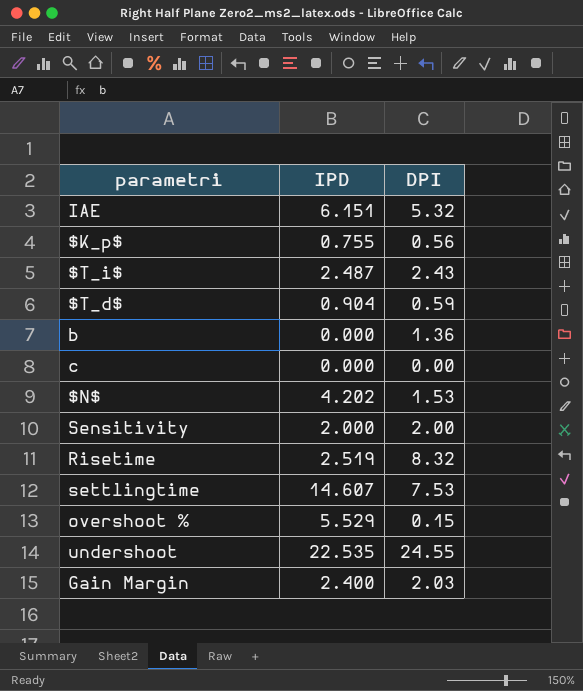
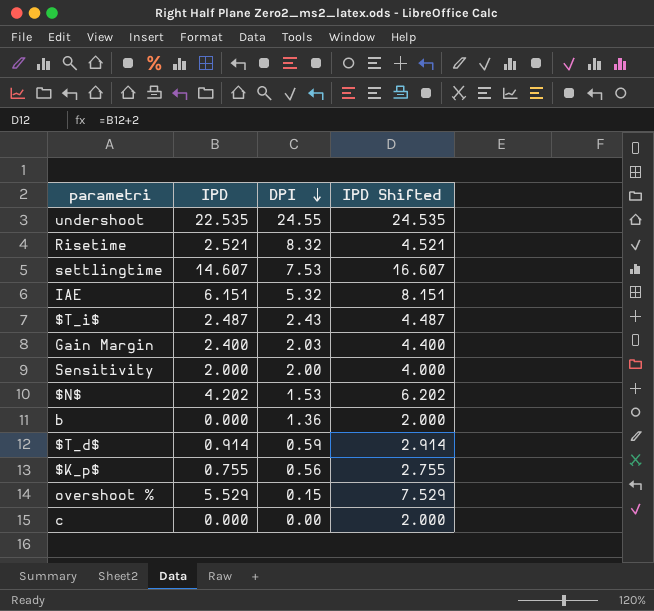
row order: none -> DPI descending
column IPD Shifted | formula: none -> [IPD] + 2
Risetime | IPD: 2.519 -> 2.521
$T_d$ | IPD: 0.904 -> 0.914

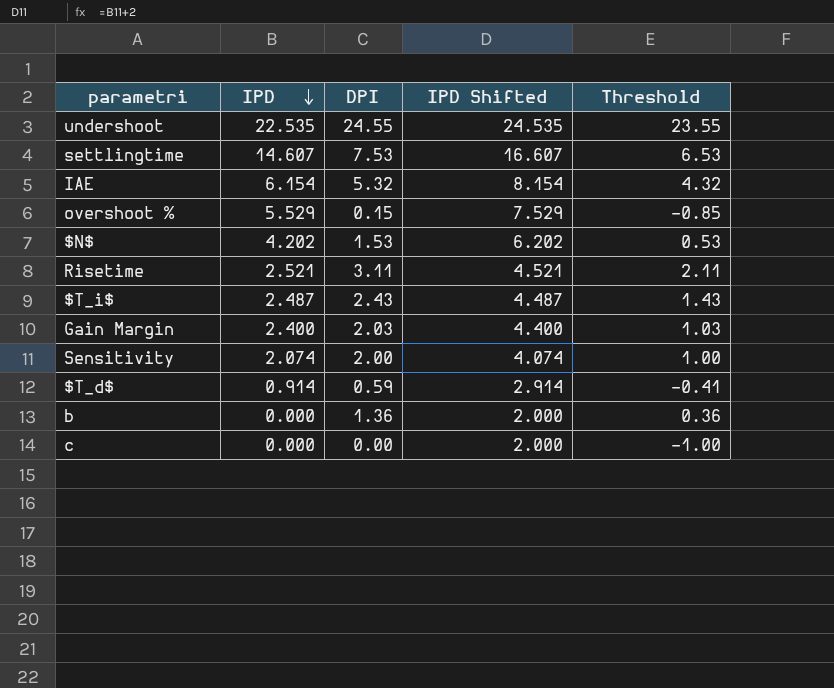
row order: DPI descending -> IPD descending
column Threshold | formula: none -> [DPI] - 1
row $K_p$: 0.755 | 0.56 | 2.755 -> none
IAE | IPD: 6.151 -> 6.154
IAE | IPD Shifted: 8.151 -> 8.154
Risetime | DPI: 8.32 -> 3.11
Sensitivity | IPD: 2.000 -> 2.074
Sensitivity | IPD Shifted: 4.000 -> 4.074

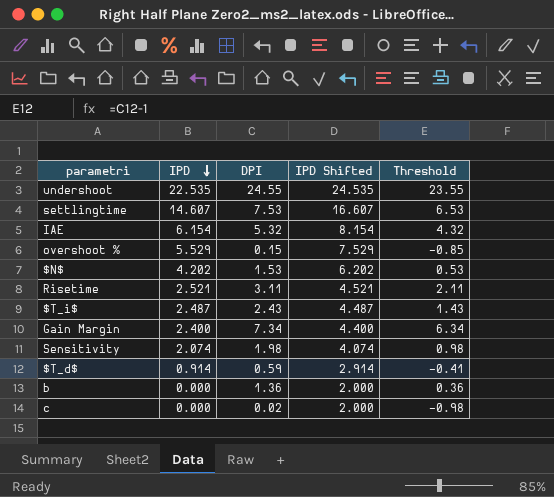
Gain Margin | DPI: 2.03 -> 7.34
Gain Margin | Threshold: 1.03 -> 6.34
Sensitivity | DPI: 2.00 -> 1.98
Sensitivity | Threshold: 1.00 -> 0.98
c | DPI: 0.00 -> 0.02
c | Threshold: -1.00 -> -0.98

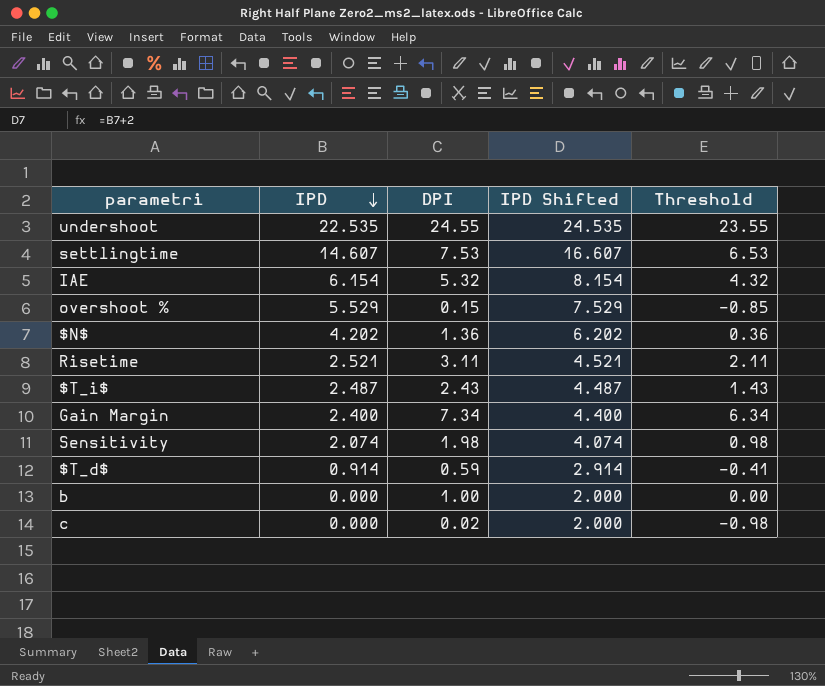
$N$ | DPI: 1.53 -> 1.36
$N$ | Threshold: 0.53 -> 0.36
b | DPI: 1.36 -> 1.00
b | Threshold: 0.36 -> 0.00

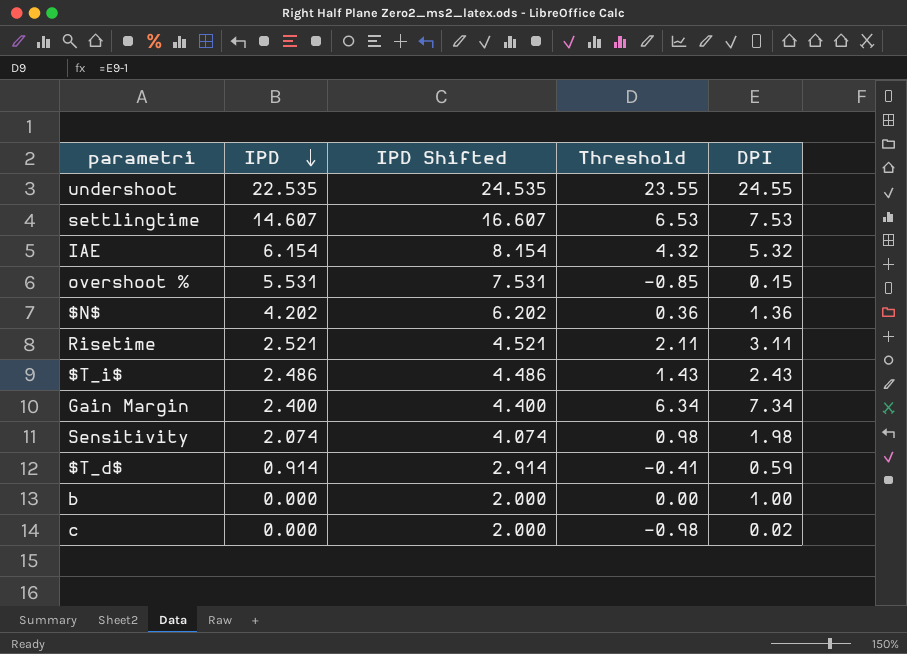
column DPI | position: 3 -> 5
overshoot % | IPD: 5.529 -> 5.531
overshoot % | IPD Shifted: 7.529 -> 7.531
$T_i$ | IPD: 2.487 -> 2.486
$T_i$ | IPD Shifted: 4.487 -> 4.486

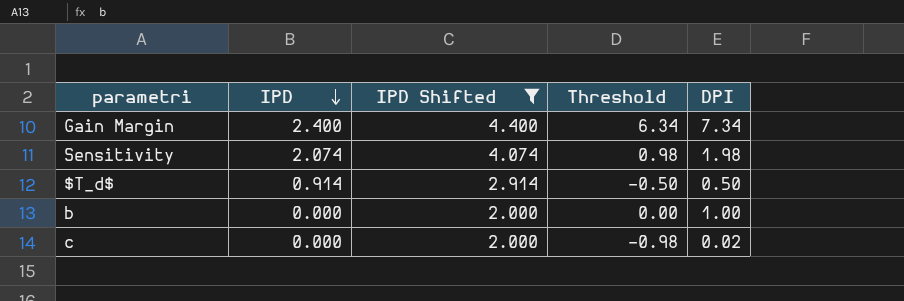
filter: none -> IPD Shifted <= 4.400
$T_d$ | Threshold: -0.41 -> -0.50
$T_d$ | DPI: 0.59 -> 0.50

